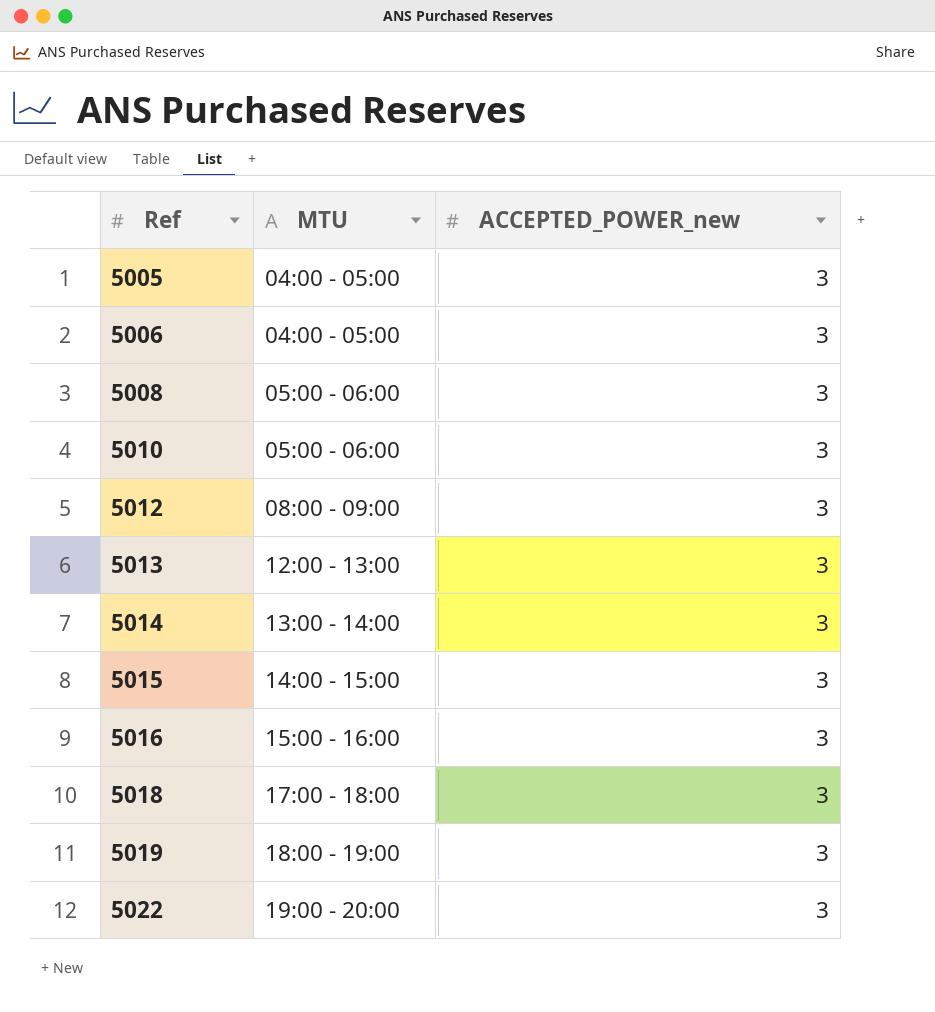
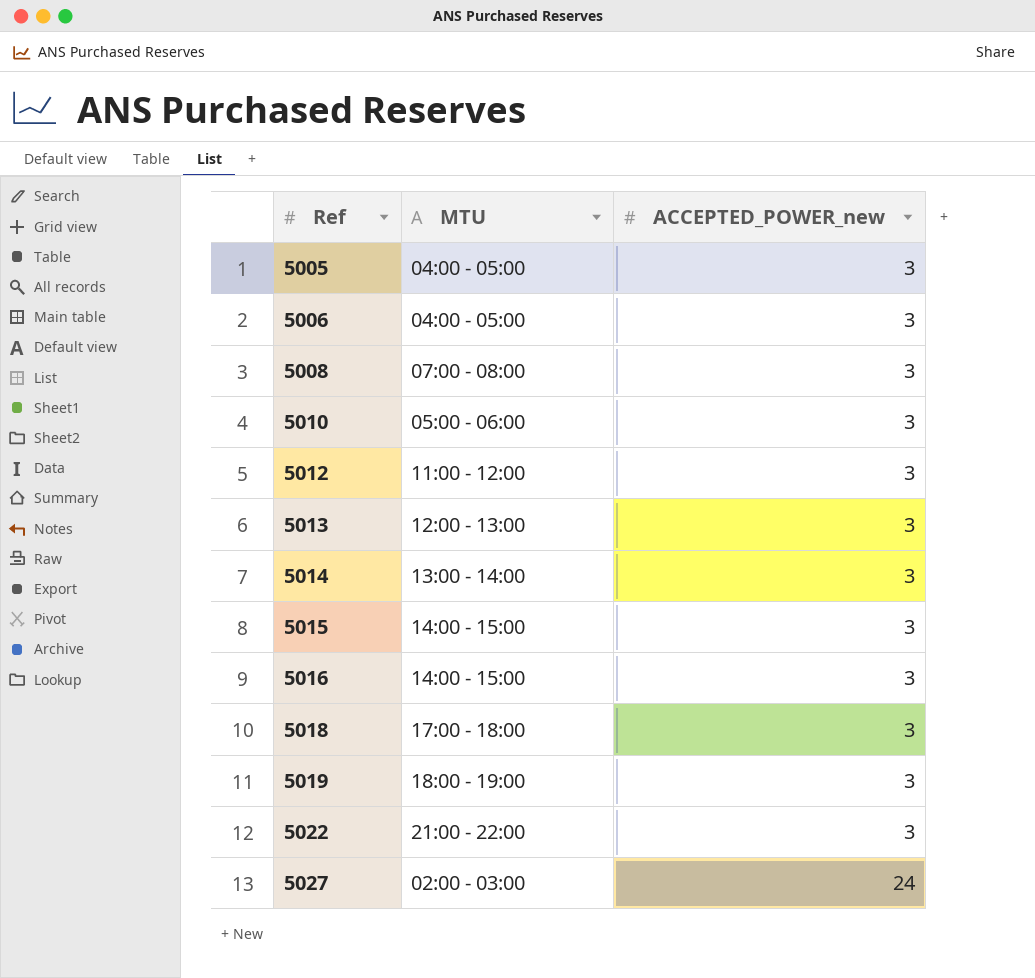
5008 | MTU: 05:00 - 06:00 -> 07:00 - 08:00
5012 | MTU: 08:00 - 09:00 -> 11:00 - 12:00
5016 | MTU: 15:00 - 16:00 -> 14:00 - 15:00
5022 | MTU: 19:00 - 20:00 -> 21:00 - 22:00
row 5027: none -> 02:00 - 03:00 | 24

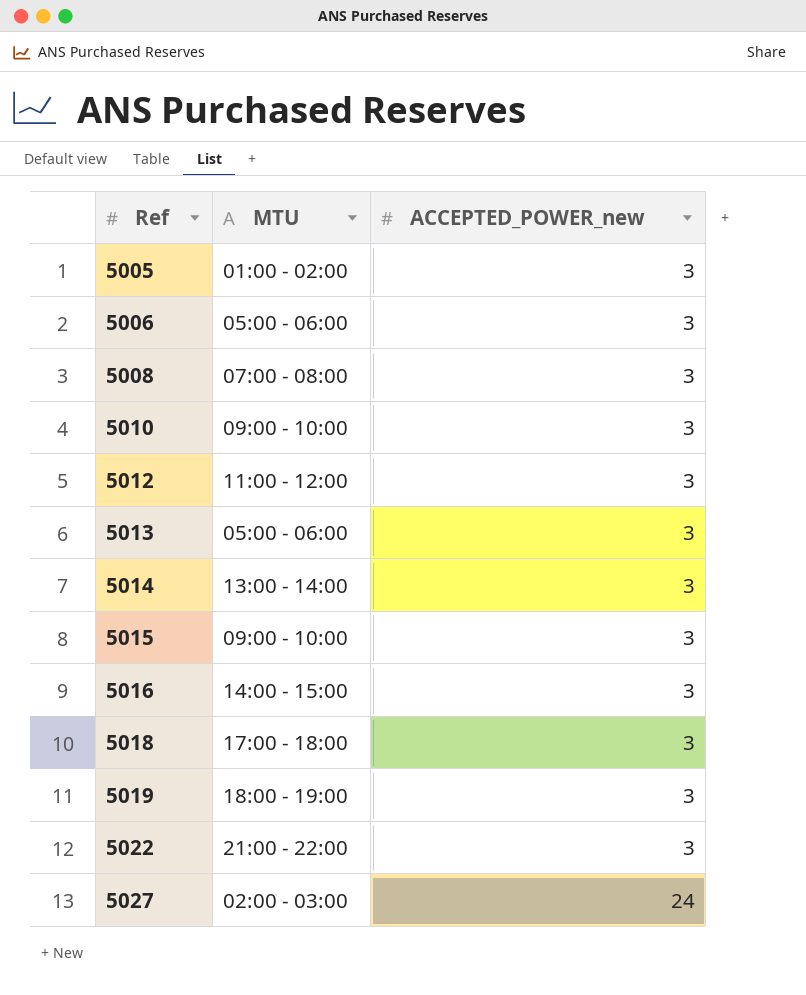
5005 | MTU: 04:00 - 05:00 -> 01:00 - 02:00
5006 | MTU: 04:00 - 05:00 -> 05:00 - 06:00
5010 | MTU: 05:00 - 06:00 -> 09:00 - 10:00
5013 | MTU: 12:00 - 13:00 -> 05:00 - 06:00
5015 | MTU: 14:00 - 15:00 -> 09:00 - 10:00

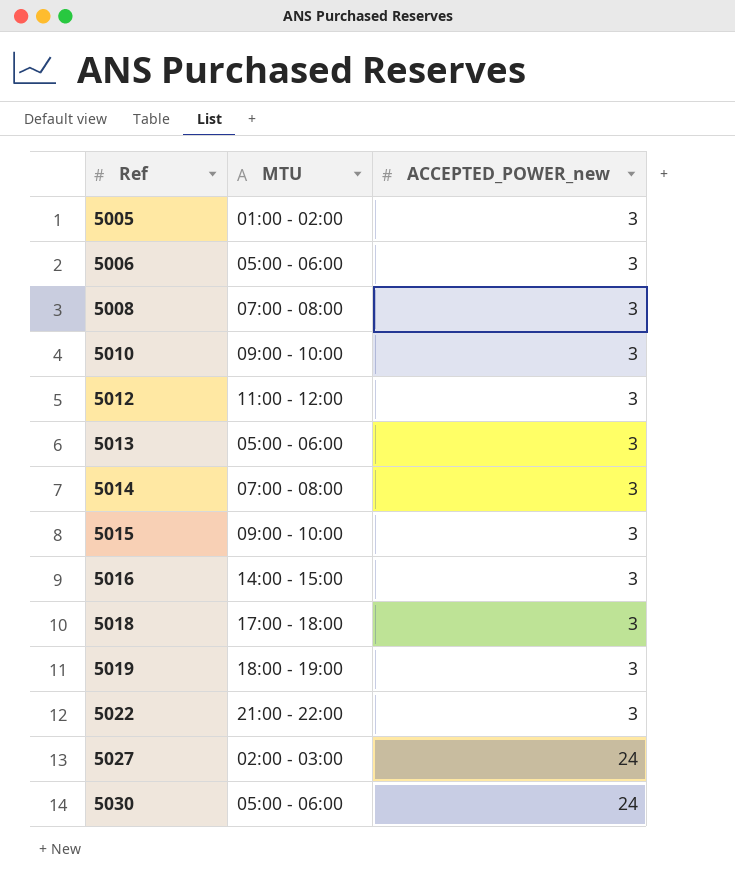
5014 | MTU: 13:00 - 14:00 -> 07:00 - 08:00
row 5030: none -> 05:00 - 06:00 | 24

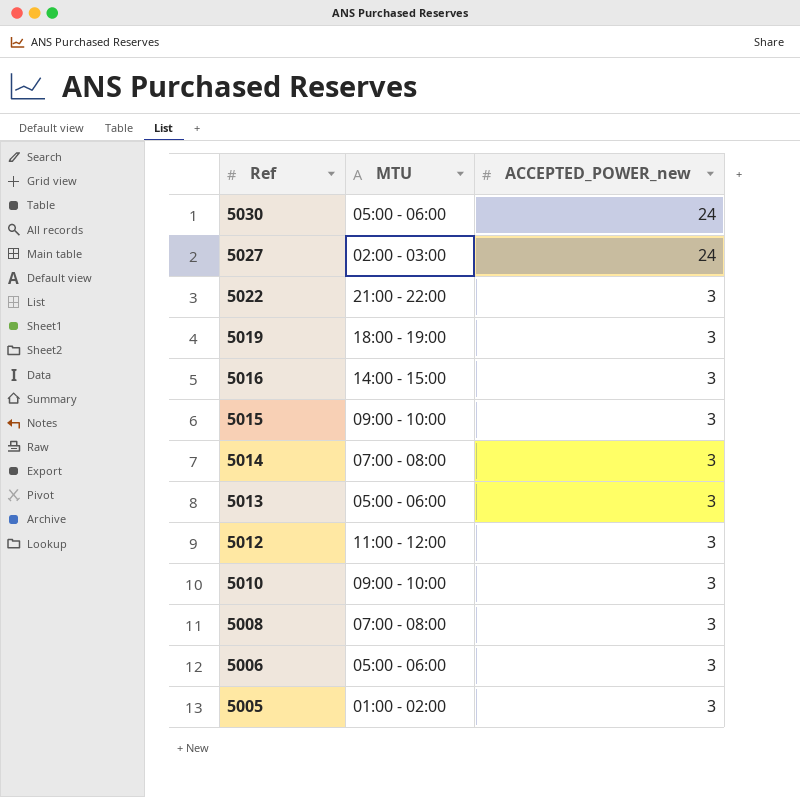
row order: Ref ascending -> Ref descending
row 5018: 17:00 - 18:00 | 3 -> none

